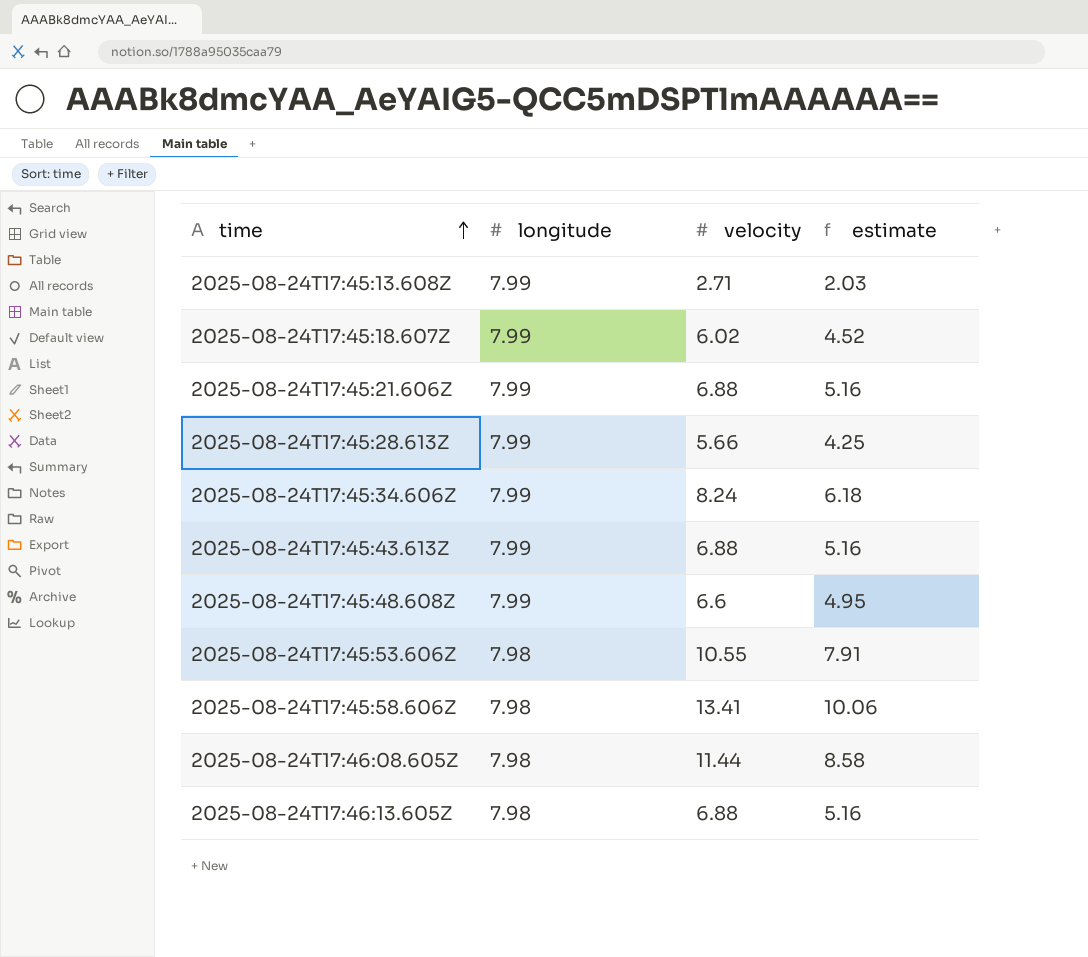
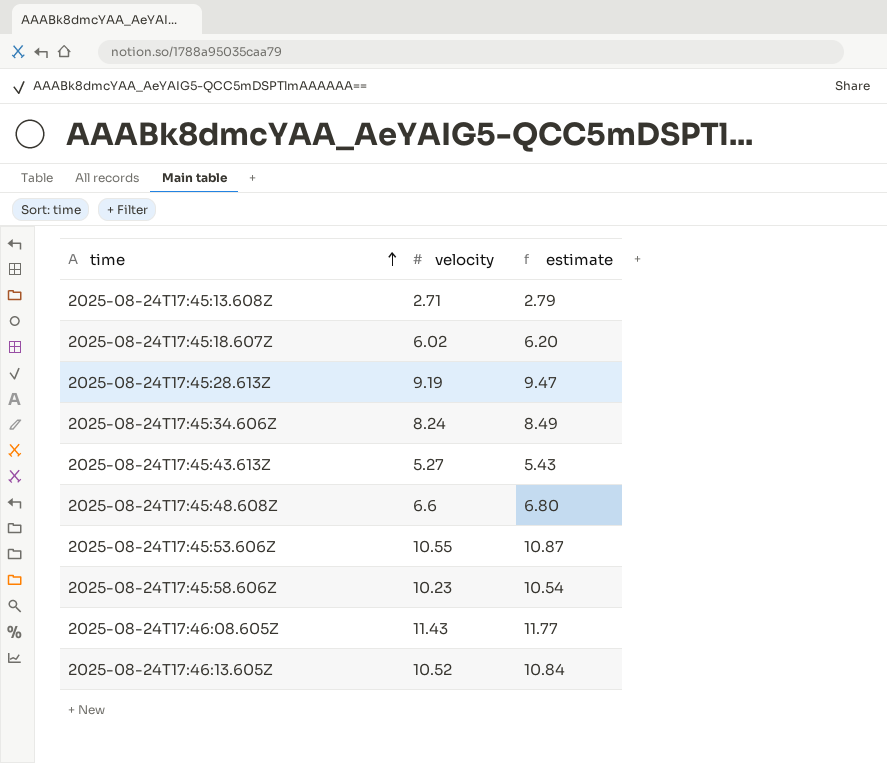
column longitude | position: 2 -> none
column estimate | formula: [velocity] * 0.75 -> [velocity] * 1.03
row 2025-08-24T17:45:21.606Z: 7.99 | 6.88 | 5.16 -> none
2025-08-24T17:45:28.613Z | velocity: 5.66 -> 9.19
2025-08-24T17:45:43.613Z | velocity: 6.88 -> 5.27
2025-08-24T17:45:58.606Z | velocity: 13.41 -> 10.23
2025-08-24T17:46:08.605Z | velocity: 11.44 -> 11.43
2025-08-24T17:46:13.605Z | velocity: 6.88 -> 10.52

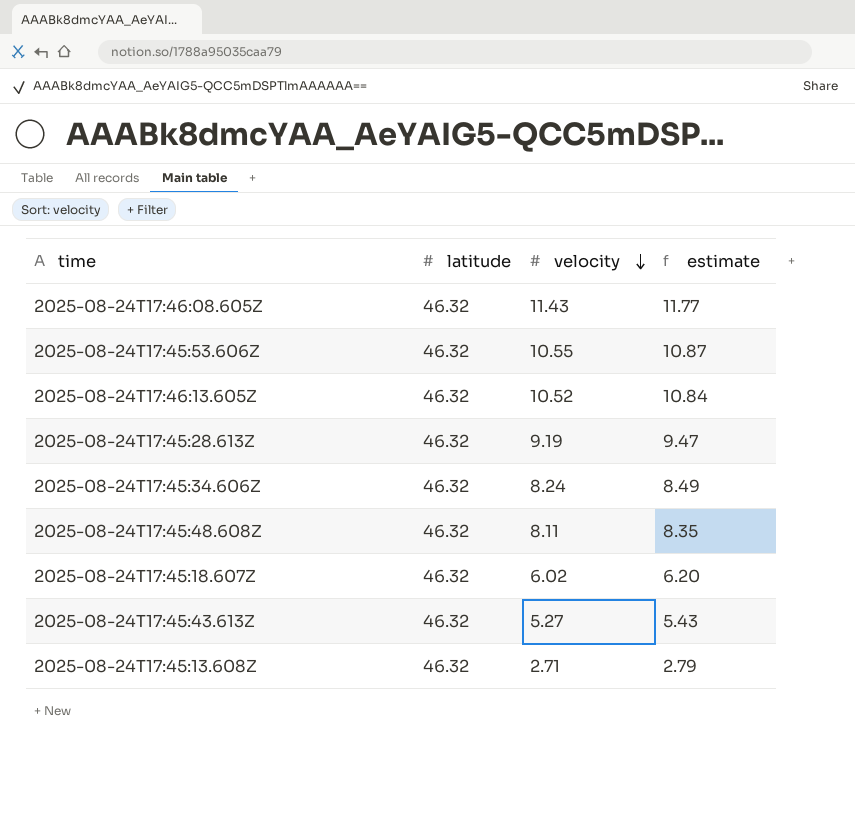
row order: time ascending -> velocity descending
column latitude | position: none -> 2
row 2025-08-24T17:45:58.606Z: 10.23 | 10.54 -> none
2025-08-24T17:45:48.608Z | velocity: 6.6 -> 8.11
2025-08-24T17:45:48.608Z | estimate: 6.80 -> 8.35

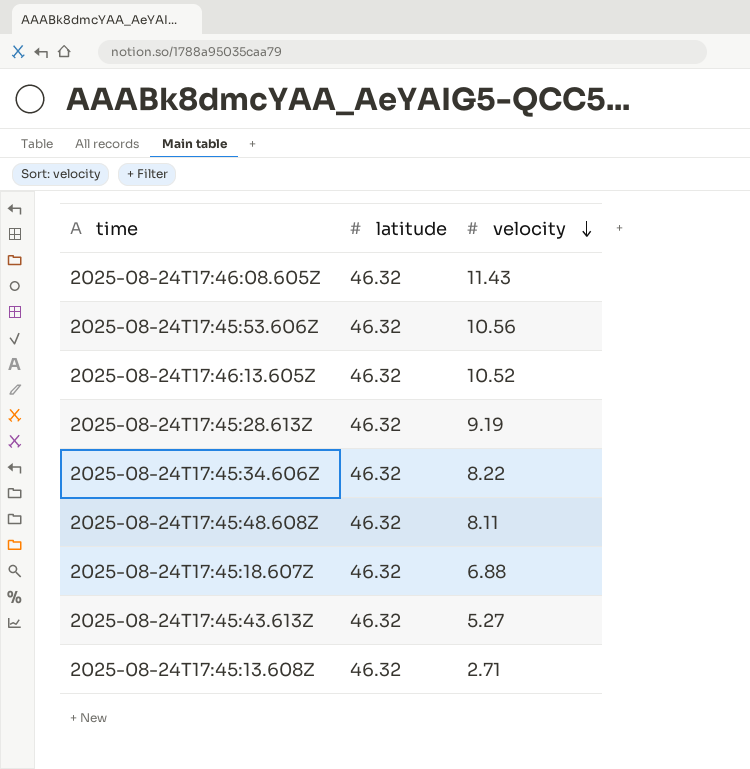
column estimate | formula: [velocity] * 1.03 -> none
2025-08-24T17:45:53.606Z | velocity: 10.55 -> 10.56
2025-08-24T17:45:34.606Z | velocity: 8.24 -> 8.22
2025-08-24T17:45:18.607Z | velocity: 6.02 -> 6.88

